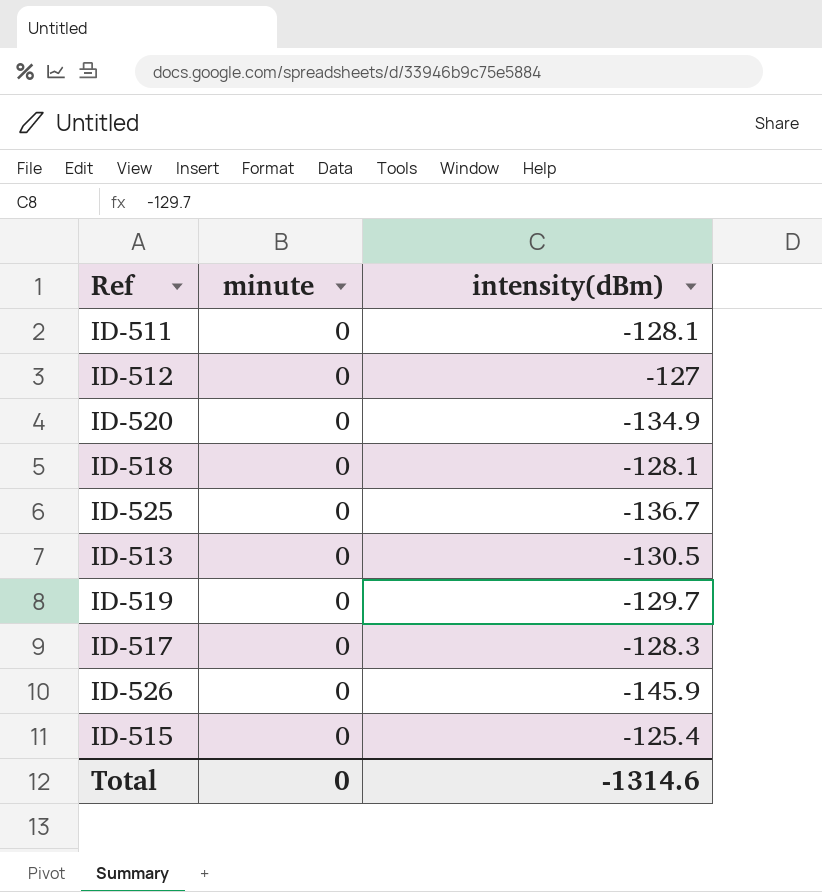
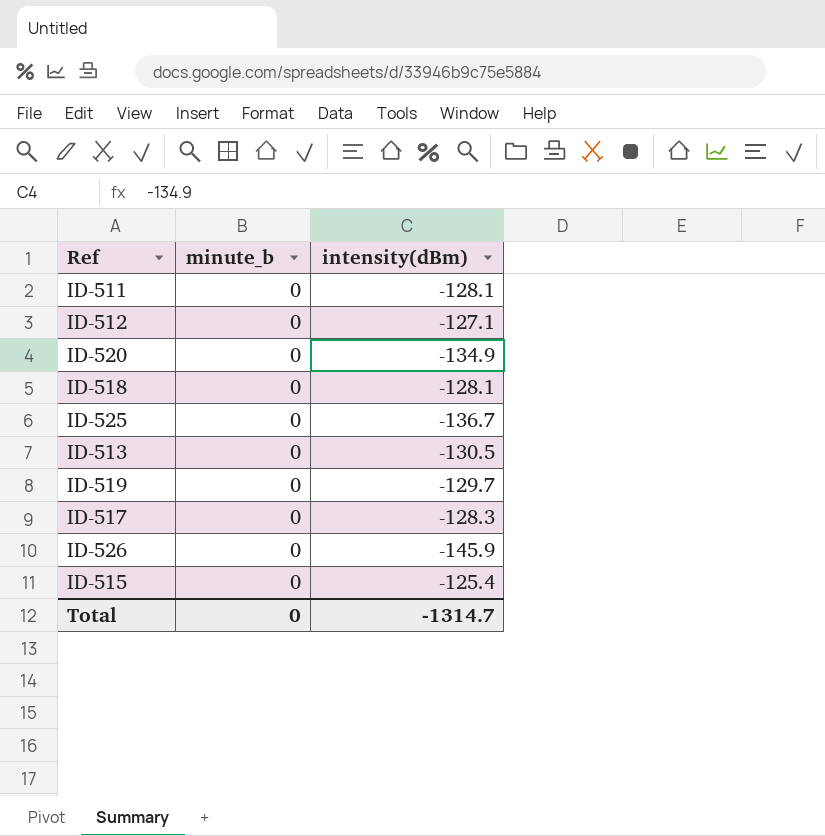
column name: minute -> minute_b
ID-512 | intensity(dBm): -127 -> -127.1
Total | intensity(dBm): -1314.6 -> -1314.7

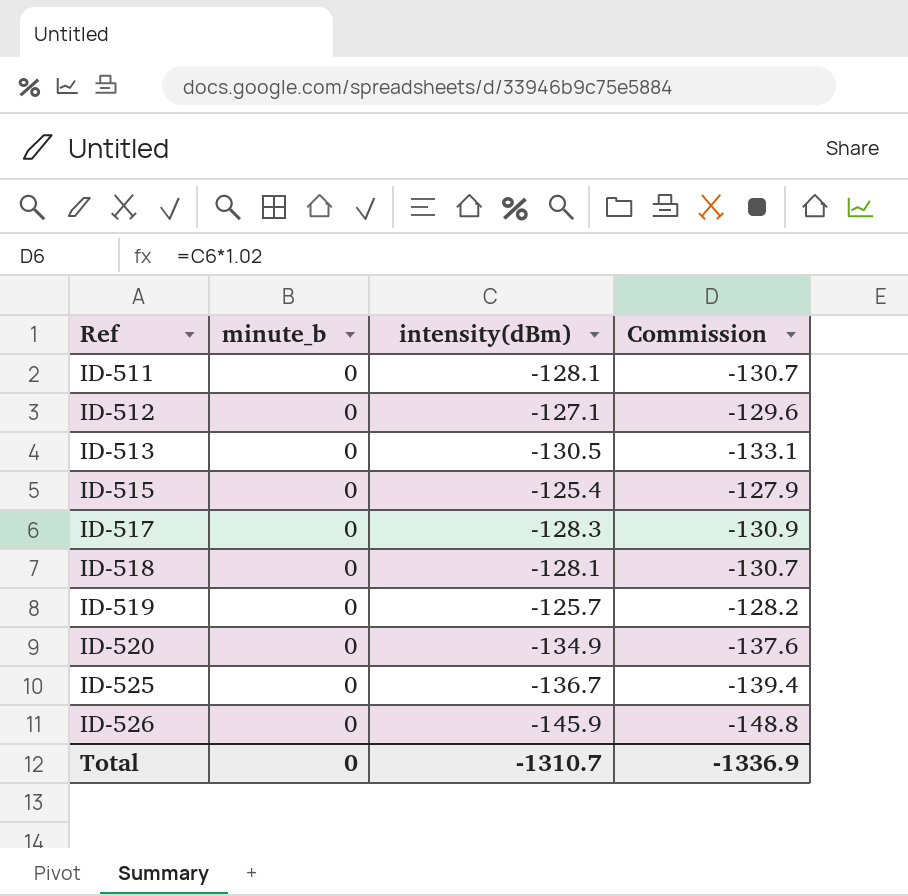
row order: none -> Ref ascending
column Commission | formula: none -> [intensity(dBm)] * 1.02
ID-519 | intensity(dBm): -129.7 -> -125.7
Total | intensity(dBm): -1314.7 -> -1310.7

